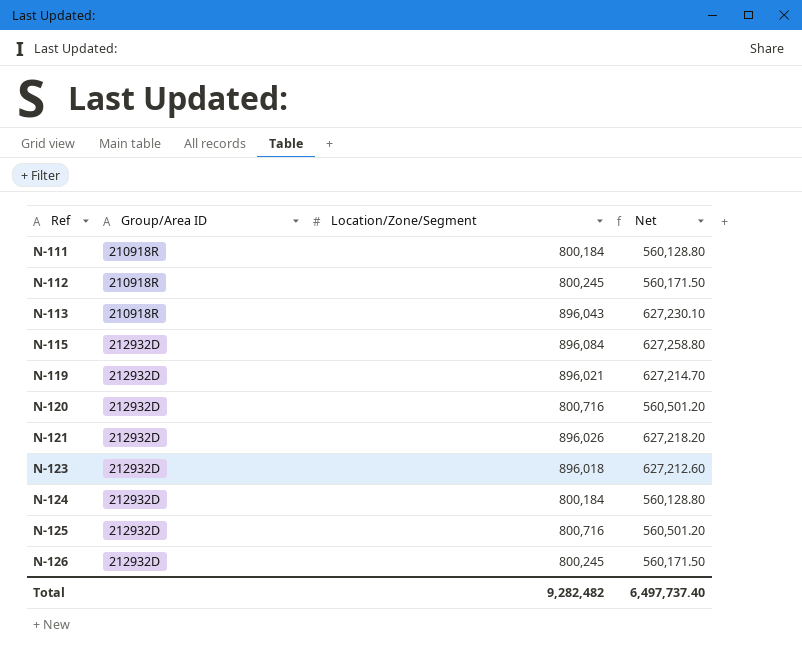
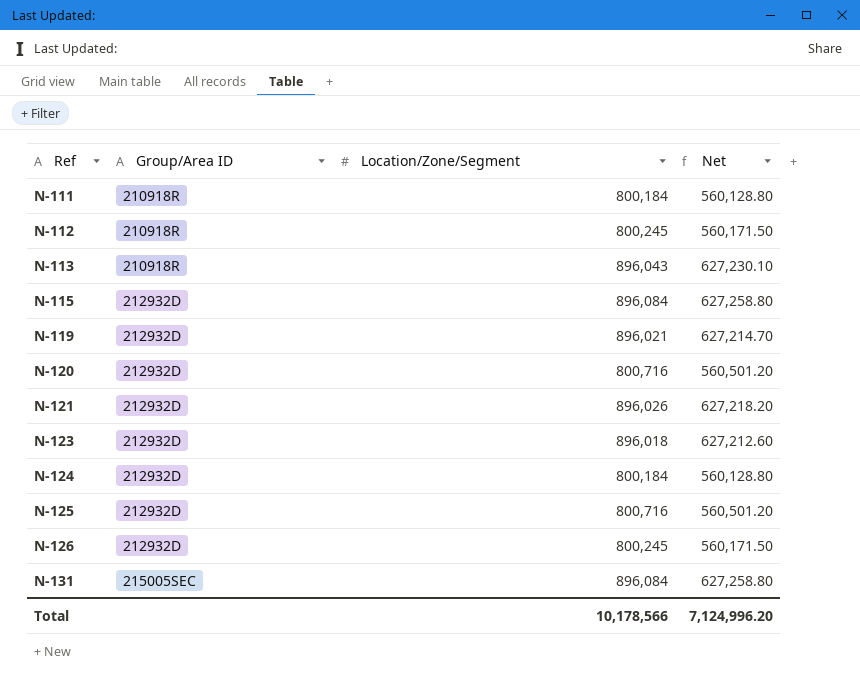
row N-131: none -> 215005SEC | 896,084 | 627,258.80
Total | Location/Zone/Segment: 9,282,482 -> 10,178,566
Total | Net: 6,497,737.40 -> 7,124,996.20

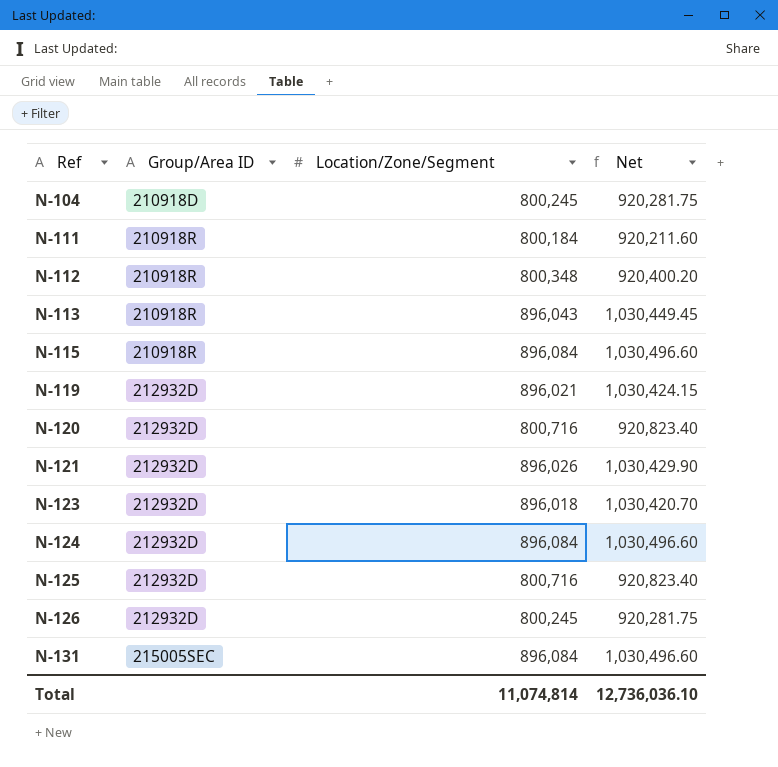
column Net | formula: [Location/Zone/Segment] * 0.7 -> [Location/Zone/Segment] * 1.15
row N-104: none -> 210918D | 800,245 | 920,281.75
N-112 | Location/Zone/Segment: 800,245 -> 800,348
N-115 | Group/Area ID: 212932D -> 210918R
N-124 | Location/Zone/Segment: 800,184 -> 896,084
Total | Location/Zone/Segment: 10,178,566 -> 11,074,814
Total | Net: 7,124,996.20 -> 12,736,036.10

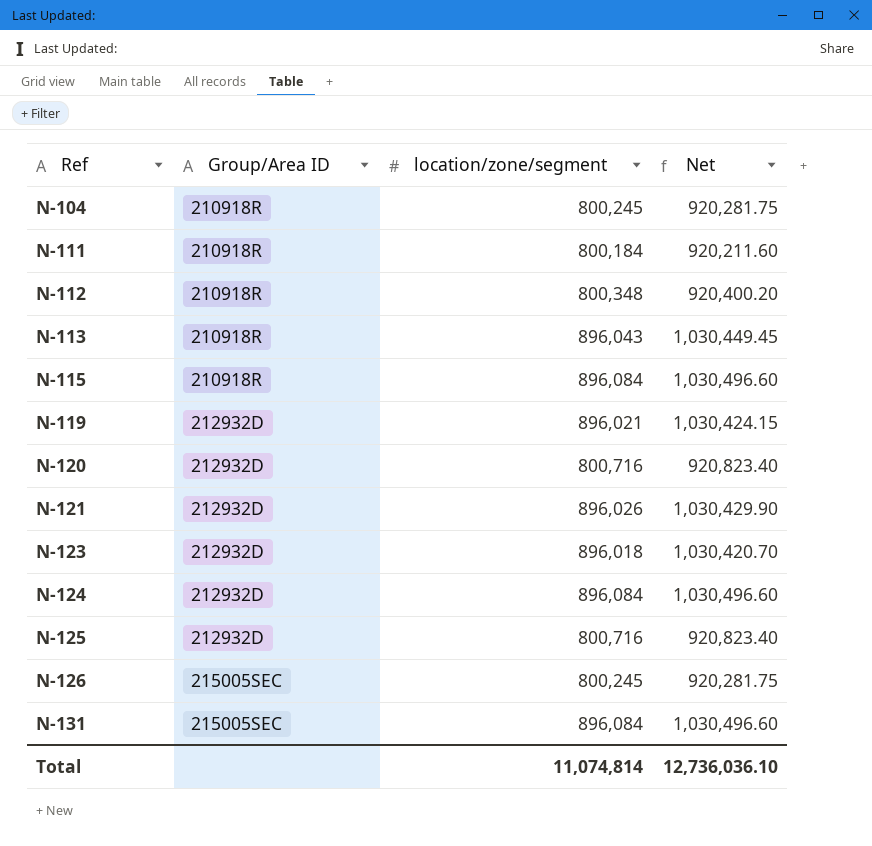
column name: Location/Zone/Segment -> location/zone/segment
N-104 | Group/Area ID: 210918D -> 210918R
N-126 | Group/Area ID: 212932D -> 215005SEC

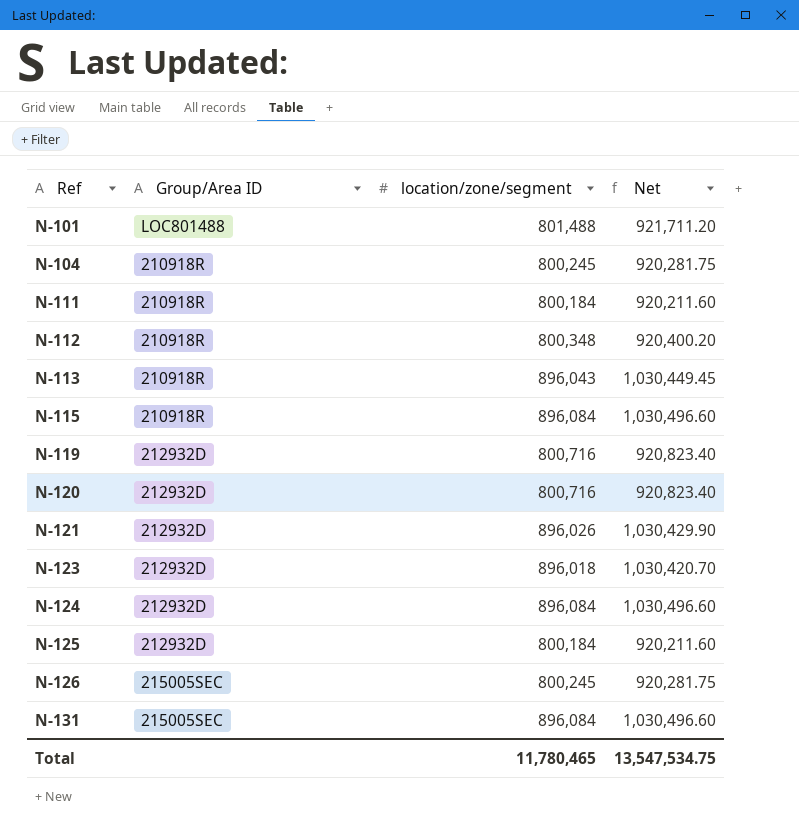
row N-101: none -> LOC801488 | 801,488 | 921,711.20
N-119 | location/zone/segment: 896,021 -> 800,716
N-119 | Net: 1,030,424.15 -> 920,823.40
N-125 | location/zone/segment: 800,716 -> 800,184
N-125 | Net: 920,823.40 -> 920,211.60
Total | location/zone/segment: 11,074,814 -> 11,780,465
Total | Net: 12,736,036.10 -> 13,547,534.75

